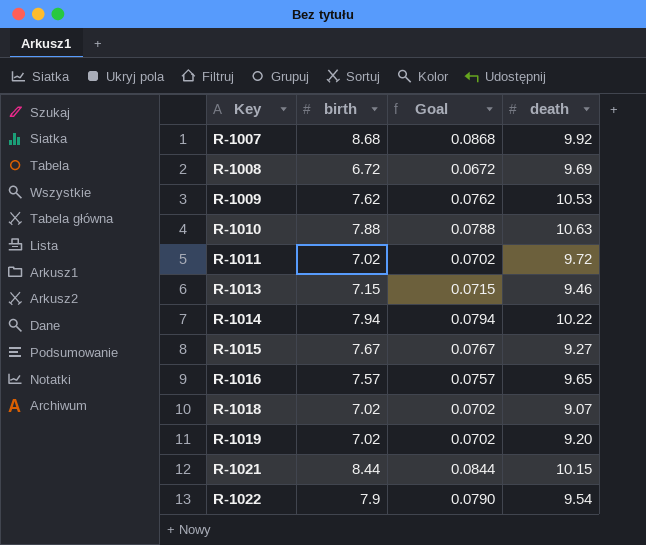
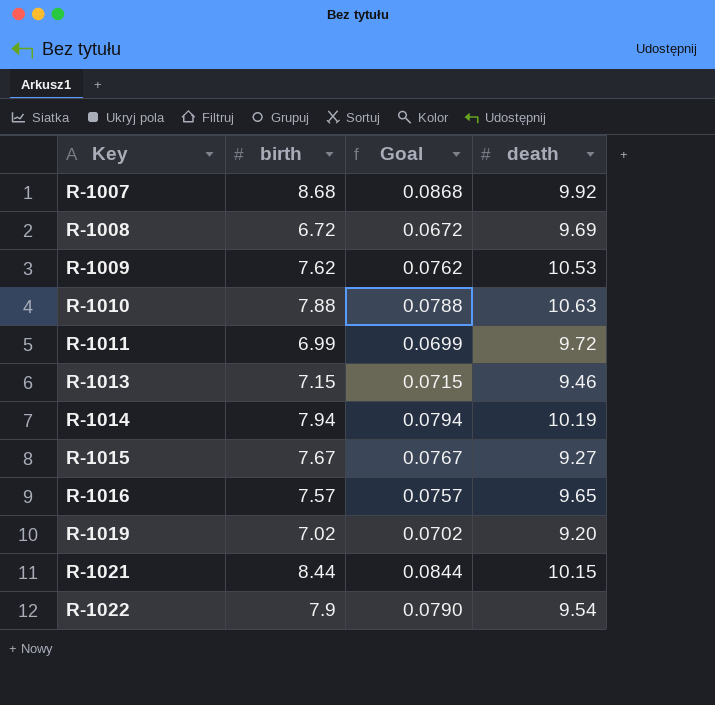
row R-1018: 7.02 | 0.0702 | 9.07 -> none
R-1011 | birth: 7.02 -> 6.99
R-1011 | Goal: 0.0702 -> 0.0699
R-1014 | death: 10.22 -> 10.19

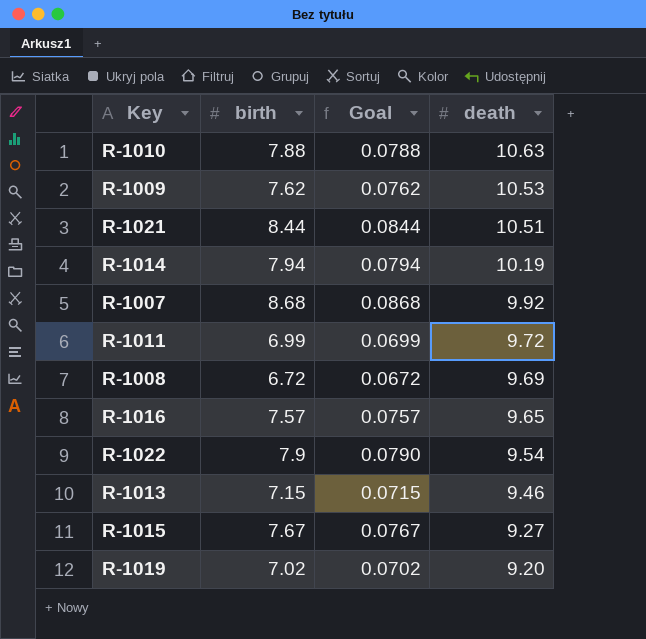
row order: Key ascending -> death descending
R-1021 | death: 10.15 -> 10.51

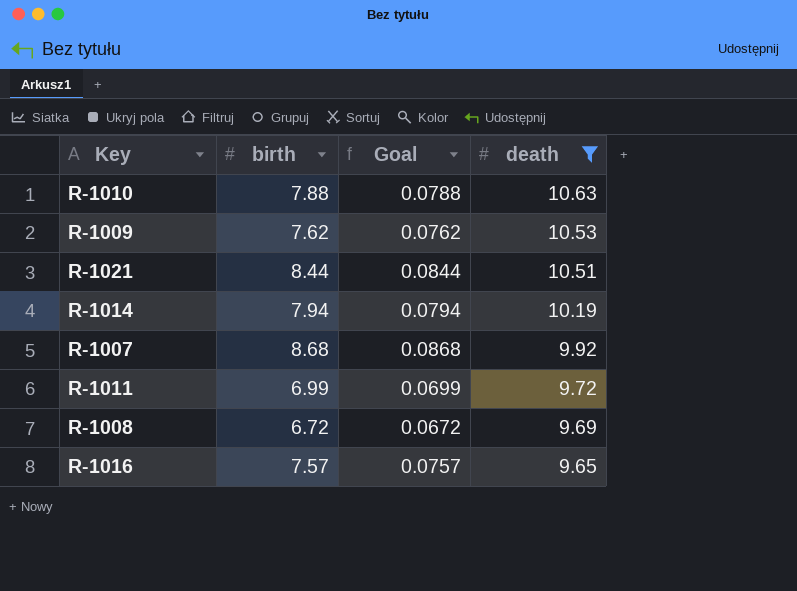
filter: none -> death >= 9.65

